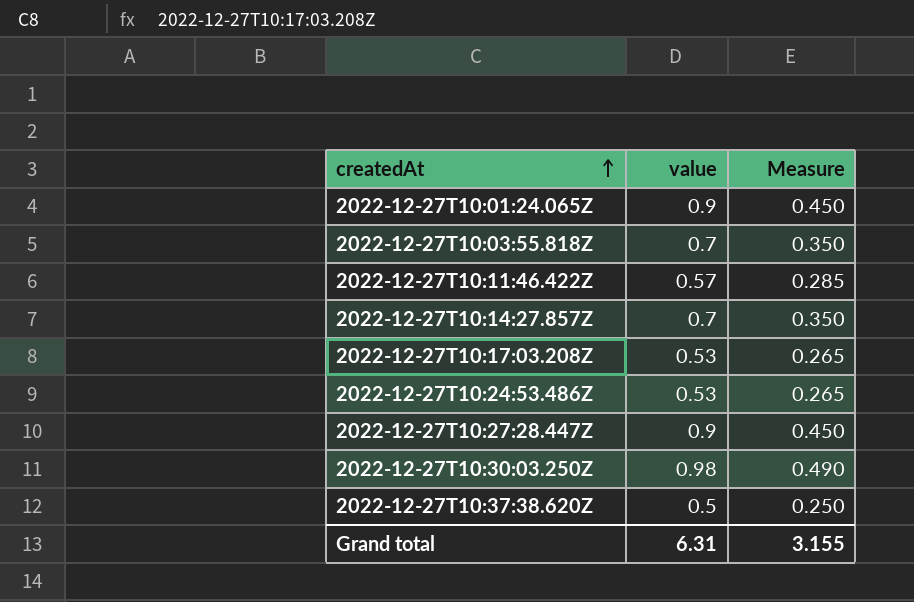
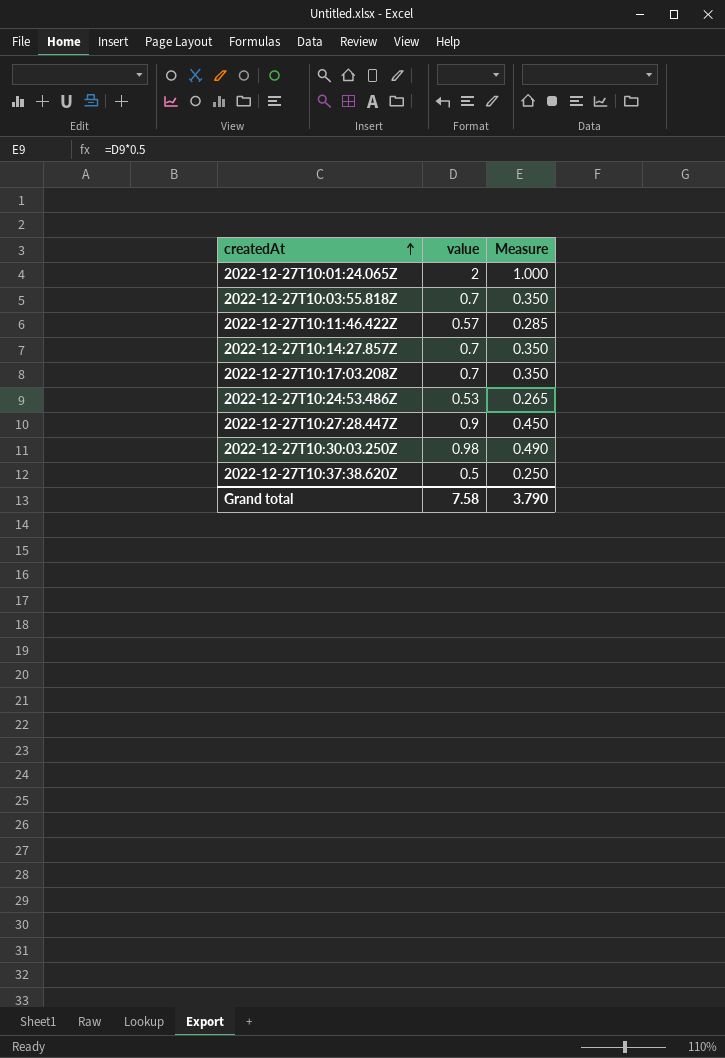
2022-12-27T10:01:24.065Z | value: 0.9 -> 2
2022-12-27T10:01:24.065Z | Measure: 0.450 -> 1.000
2022-12-27T10:17:03.208Z | value: 0.53 -> 0.7
2022-12-27T10:17:03.208Z | Measure: 0.265 -> 0.350
Grand total | value: 6.31 -> 7.58
Grand total | Measure: 3.155 -> 3.790

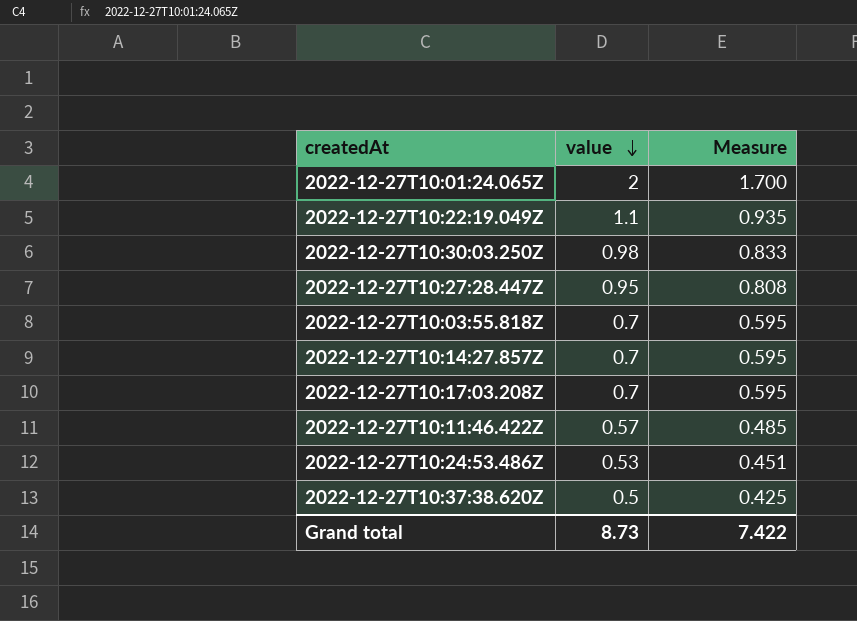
row order: createdAt ascending -> value descending
column Measure | formula: [value] * 0.5 -> [value] * 0.85
row 2022-12-27T10:22:19.049Z: none -> 1.1 | 0.935
2022-12-27T10:27:28.447Z | value: 0.9 -> 0.95
Grand total | value: 7.58 -> 8.73
Grand total | Measure: 3.790 -> 7.422

